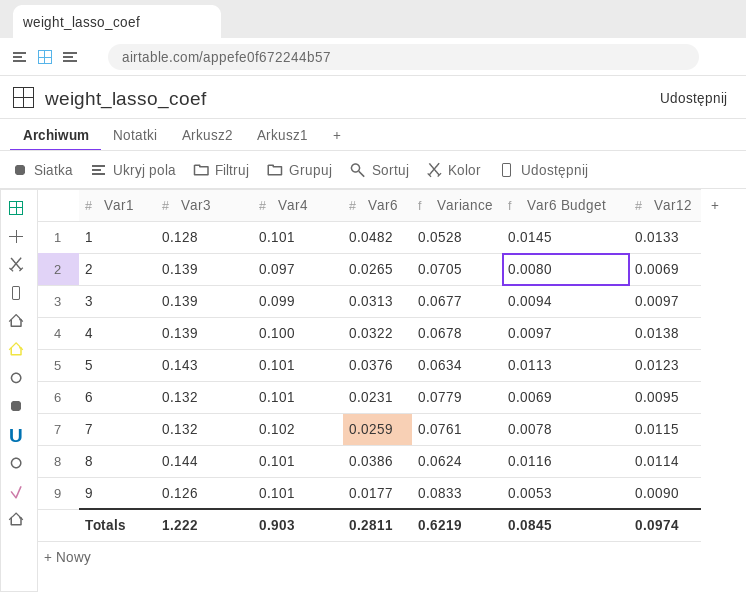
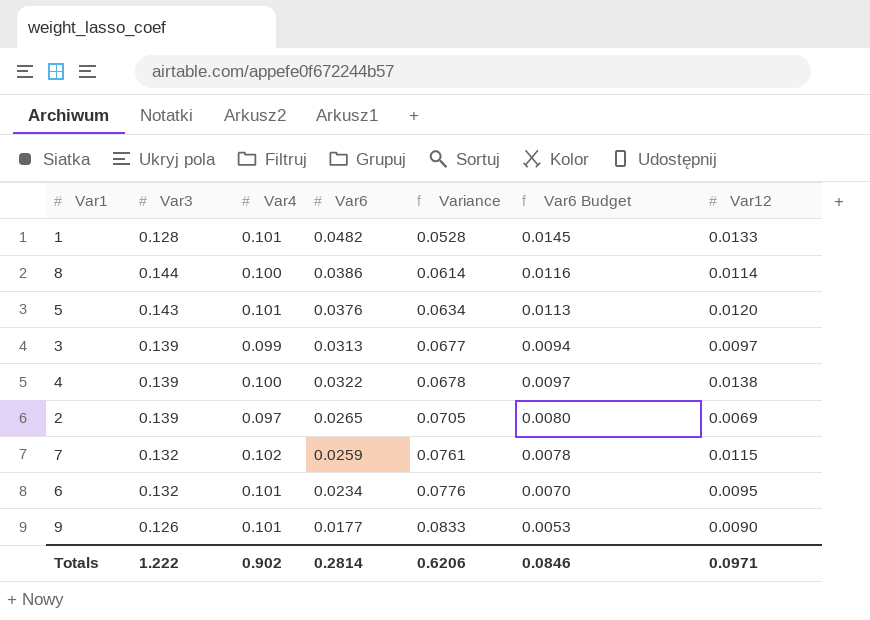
row order: Var1 ascending -> Variance ascending
8 | Var4: 0.101 -> 0.100
8 | Variance: 0.0624 -> 0.0614
5 | Var12: 0.0123 -> 0.0120
6 | Var6: 0.0231 -> 0.0234
6 | Variance: 0.0779 -> 0.0776
6 | Var6 Budget: 0.0069 -> 0.0070
Totals | Var4: 0.903 -> 0.902
Totals | Var6: 0.2811 -> 0.2814
Totals | Variance: 0.6219 -> 0.6206
Totals | Var6 Budget: 0.0845 -> 0.0846
Totals | Var12: 0.0974 -> 0.0971

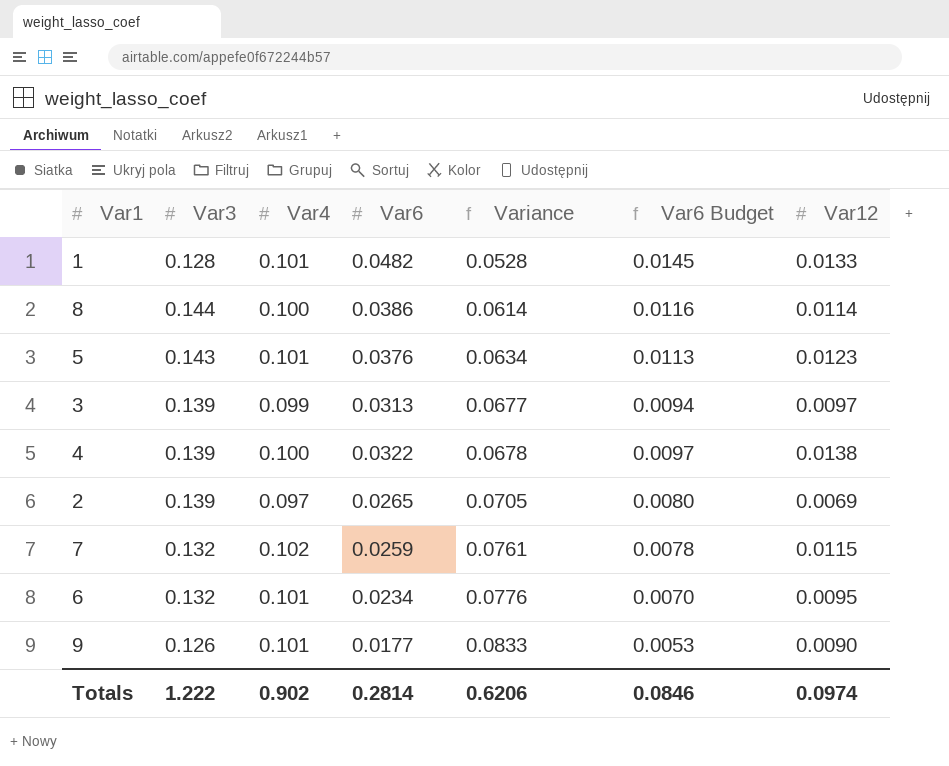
5 | Var12: 0.0120 -> 0.0123
Totals | Var12: 0.0971 -> 0.0974

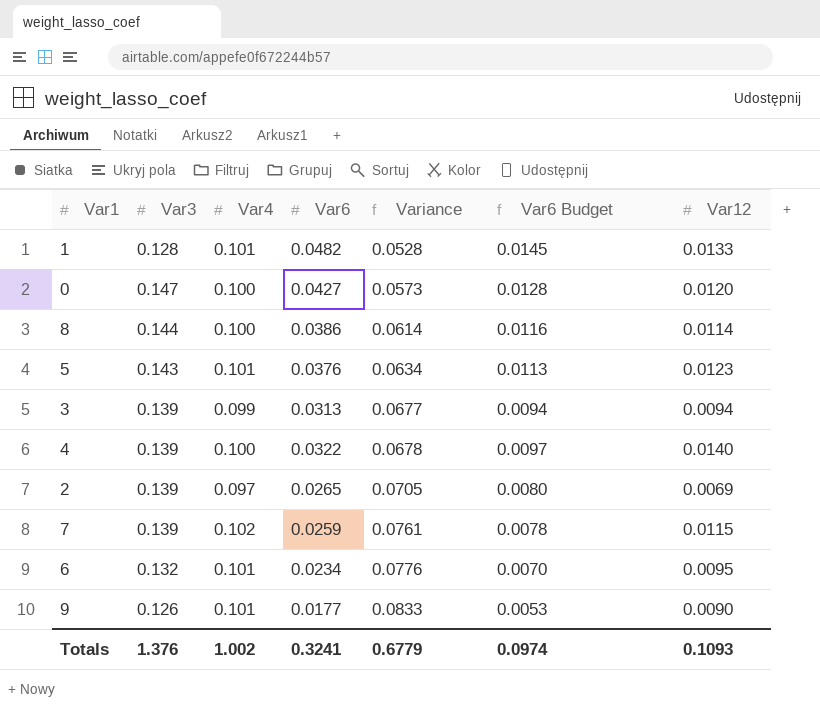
row 0: none -> 0.147 | 0.100 | 0.0427 | 0.0573 | 0.0128 | 0.0120
3 | Var12: 0.0097 -> 0.0094
4 | Var12: 0.0138 -> 0.0140
7 | Var3: 0.132 -> 0.139
Totals | Var3: 1.222 -> 1.376
Totals | Var4: 0.902 -> 1.002
Totals | Var6: 0.2814 -> 0.3241
Totals | Variance: 0.6206 -> 0.6779
Totals | Var6 Budget: 0.0846 -> 0.0974
Totals | Var12: 0.0974 -> 0.1093

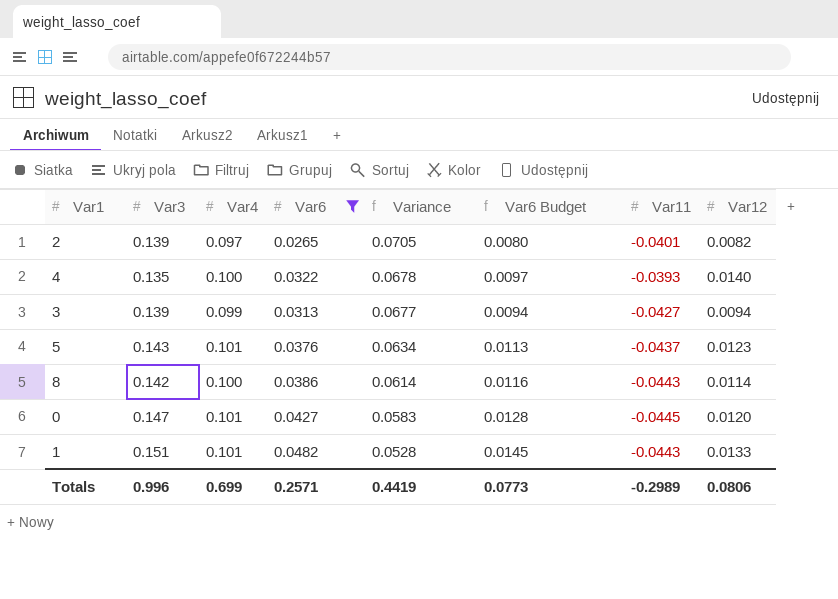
filter: none -> Var6 >= 0.0265
row order: Variance ascending -> Variance descending
column Var11 | position: none -> 7
2 | Var12: 0.0069 -> 0.0082
4 | Var3: 0.139 -> 0.135
8 | Var3: 0.144 -> 0.142
0 | Var4: 0.100 -> 0.101
0 | Variance: 0.0573 -> 0.0583
1 | Var3: 0.128 -> 0.151
Totals | Var3: 1.376 -> 0.996
Totals | Var4: 1.002 -> 0.699
Totals | Var6: 0.3241 -> 0.2571
Totals | Variance: 0.6779 -> 0.4419
Totals | Var6 Budget: 0.0974 -> 0.0773
Totals | Var12: 0.1093 -> 0.0806

